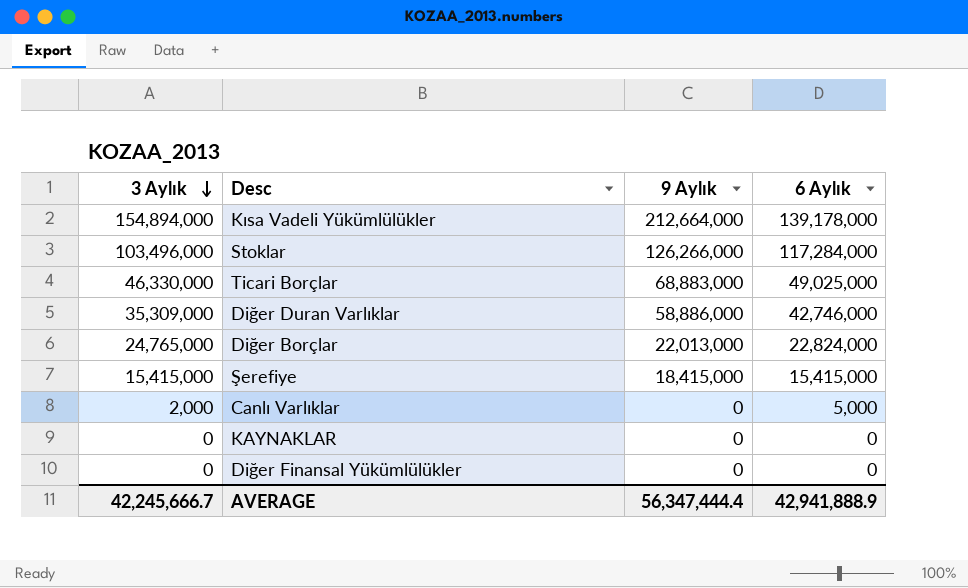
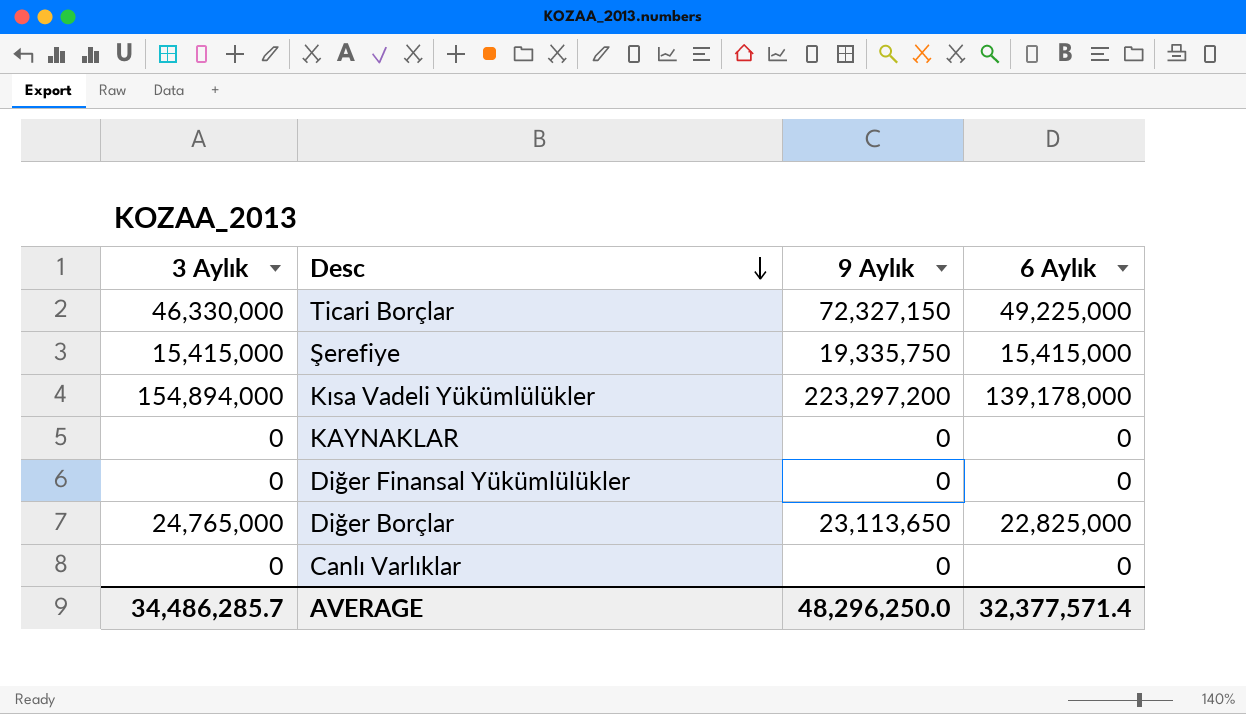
row order: 3 Aylık descending -> Desc descending
row Stoklar: 103,496,000 | 126,266,000 | 117,284,000 -> none
row Diğer Duran Varlıklar: 35,309,000 | 58,886,000 | 42,746,000 -> none
Ticari Borçlar | 9 Aylık: 68,883,000 -> 72,327,150
Ticari Borçlar | 6 Aylık: 49,025,000 -> 49,225,000
Şerefiye | 9 Aylık: 18,415,000 -> 19,335,750
Kısa Vadeli Yükümlülükler | 9 Aylık: 212,664,000 -> 223,297,200
Diğer Borçlar | 9 Aylık: 22,013,000 -> 23,113,650
Diğer Borçlar | 6 Aylık: 22,824,000 -> 22,825,000
Canlı Varlıklar | 3 Aylık: 2,000 -> 0
Canlı Varlıklar | 6 Aylık: 5,000 -> 0
AVERAGE | 3 Aylık: 42,245,666.7 -> 34,486,285.7
AVERAGE | 9 Aylık: 56,347,444.4 -> 48,296,250.0
AVERAGE | 6 Aylık: 42,941,888.9 -> 32,377,571.4

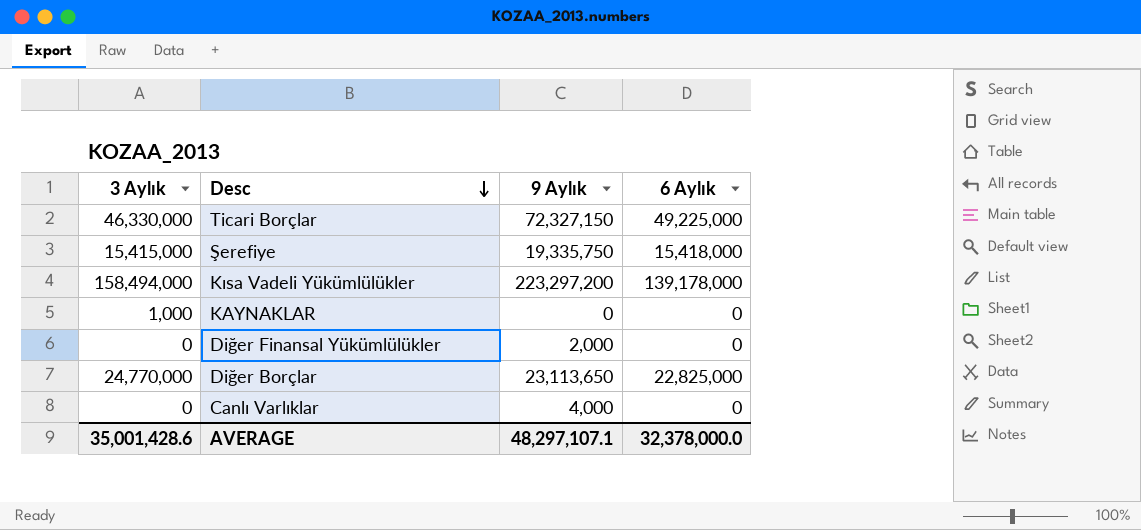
Şerefiye | 6 Aylık: 15,415,000 -> 15,418,000
Kısa Vadeli Yükümlülükler | 3 Aylık: 154,894,000 -> 158,494,000
KAYNAKLAR | 3 Aylık: 0 -> 1,000
Diğer Finansal Yükümlülükler | 9 Aylık: 0 -> 2,000
Diğer Borçlar | 3 Aylık: 24,765,000 -> 24,770,000
Canlı Varlıklar | 9 Aylık: 0 -> 4,000
AVERAGE | 3 Aylık: 34,486,285.7 -> 35,001,428.6
AVERAGE | 9 Aylık: 48,296,250.0 -> 48,297,107.1
AVERAGE | 6 Aylık: 32,377,571.4 -> 32,378,000.0

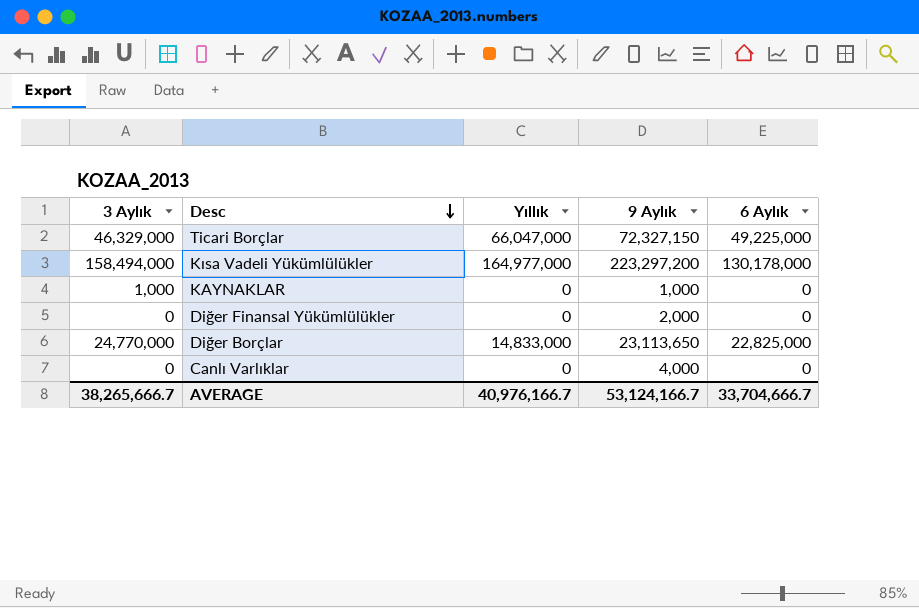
column Yıllık | position: none -> 3
row Şerefiye: 15,415,000 | 19,335,750 | 15,418,000 -> none
Ticari Borçlar | 3 Aylık: 46,330,000 -> 46,329,000
Kısa Vadeli Yükümlülükler | 6 Aylık: 139,178,000 -> 130,178,000
KAYNAKLAR | 9 Aylık: 0 -> 1,000
AVERAGE | 3 Aylık: 35,001,428.6 -> 38,265,666.7
AVERAGE | 9 Aylık: 48,297,107.1 -> 53,124,166.7
AVERAGE | 6 Aylık: 32,378,000.0 -> 33,704,666.7

